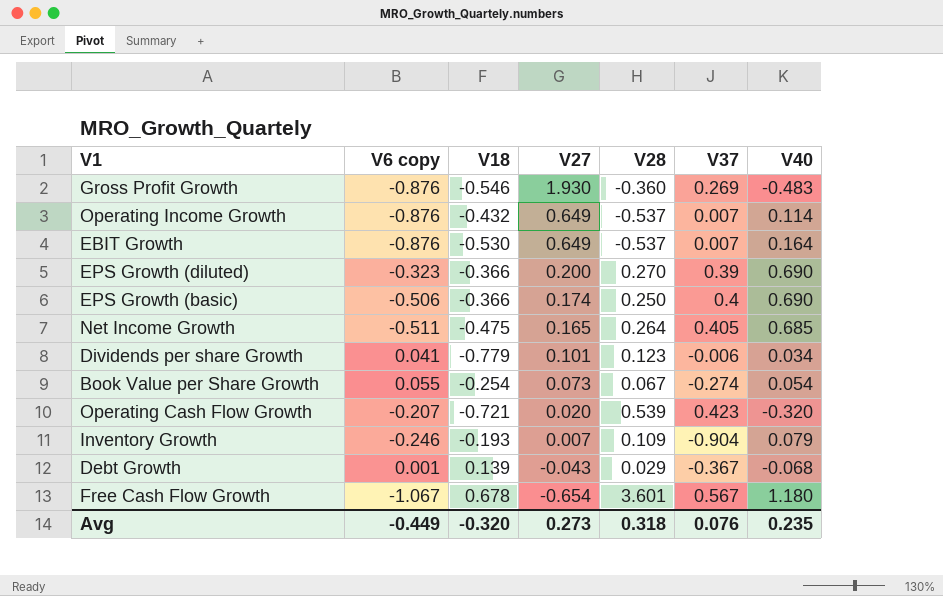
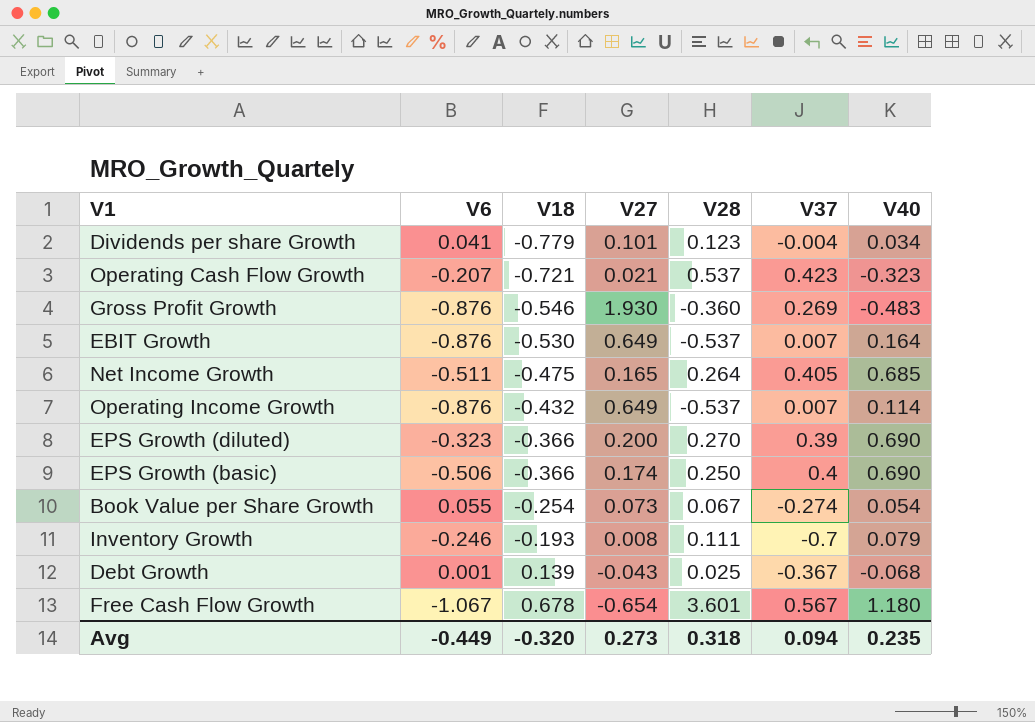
row order: V27 descending -> V18 ascending
column name: V6 copy -> V6
Dividends per share Growth | V37: -0.006 -> -0.004
Operating Cash Flow Growth | V27: 0.020 -> 0.021
Operating Cash Flow Growth | V28: 0.539 -> 0.537
Operating Cash Flow Growth | V40: -0.320 -> -0.323
Inventory Growth | V27: 0.007 -> 0.008
Inventory Growth | V28: 0.109 -> 0.111
Inventory Growth | V37: -0.904 -> -0.7
Debt Growth | V28: 0.029 -> 0.025
Avg | V37: 0.076 -> 0.094

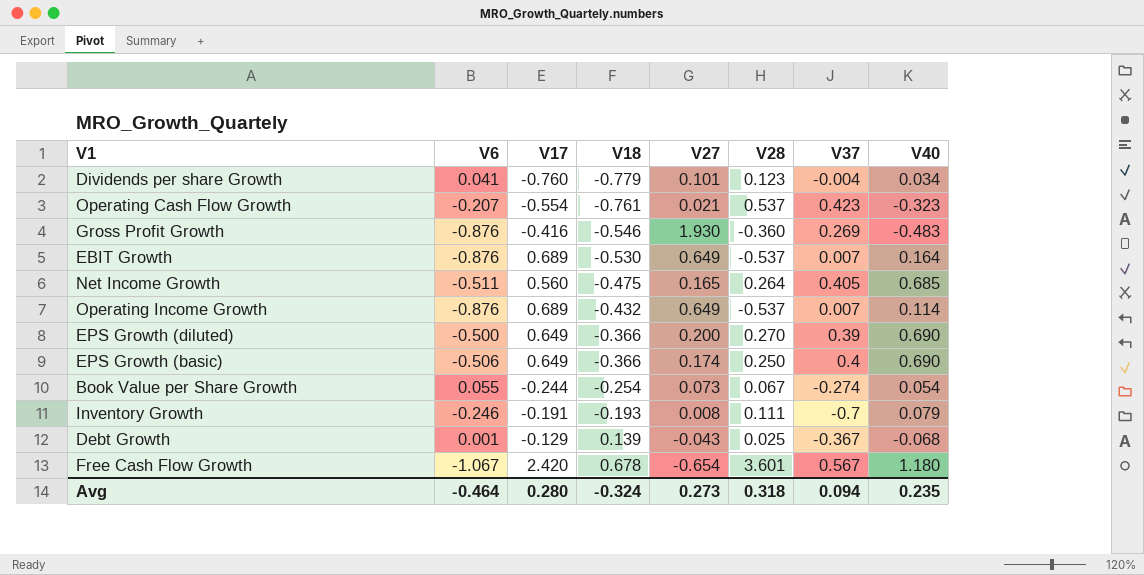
column V17 | position: none -> 3
Operating Cash Flow Growth | V18: -0.721 -> -0.761
EPS Growth (diluted) | V6: -0.323 -> -0.500
Avg | V6: -0.449 -> -0.464
Avg | V18: -0.320 -> -0.324

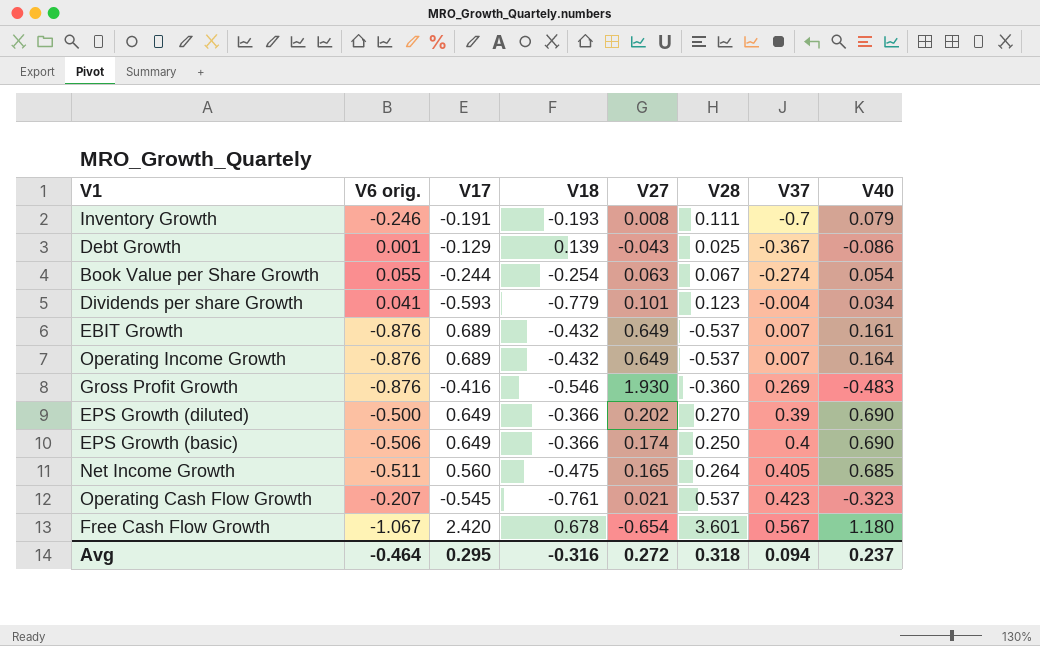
row order: V18 ascending -> V37 ascending
column name: V6 -> V6 orig.
Debt Growth | V40: -0.068 -> -0.086
Book Value per Share Growth | V27: 0.073 -> 0.063
Dividends per share Growth | V17: -0.760 -> -0.593
EBIT Growth | V18: -0.530 -> -0.432
EBIT Growth | V40: 0.164 -> 0.161
Operating Income Growth | V40: 0.114 -> 0.164
EPS Growth (diluted) | V27: 0.200 -> 0.202
Operating Cash Flow Growth | V17: -0.554 -> -0.545
Avg | V17: 0.280 -> 0.295
Avg | V18: -0.324 -> -0.316
Avg | V27: 0.273 -> 0.272
Avg | V40: 0.235 -> 0.237

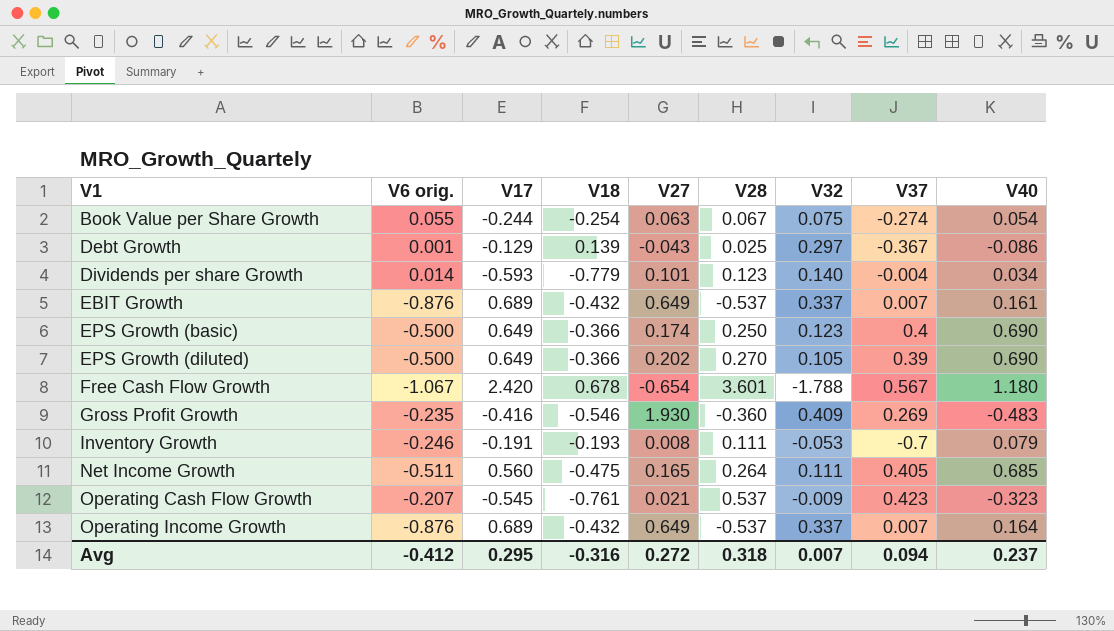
row order: V37 ascending -> V1 ascending
column V32 | position: none -> 7
Dividends per share Growth | V6 orig.: 0.041 -> 0.014
EPS Growth (basic) | V6 orig.: -0.506 -> -0.500
Gross Profit Growth | V6 orig.: -0.876 -> -0.235
Avg | V6 orig.: -0.464 -> -0.412

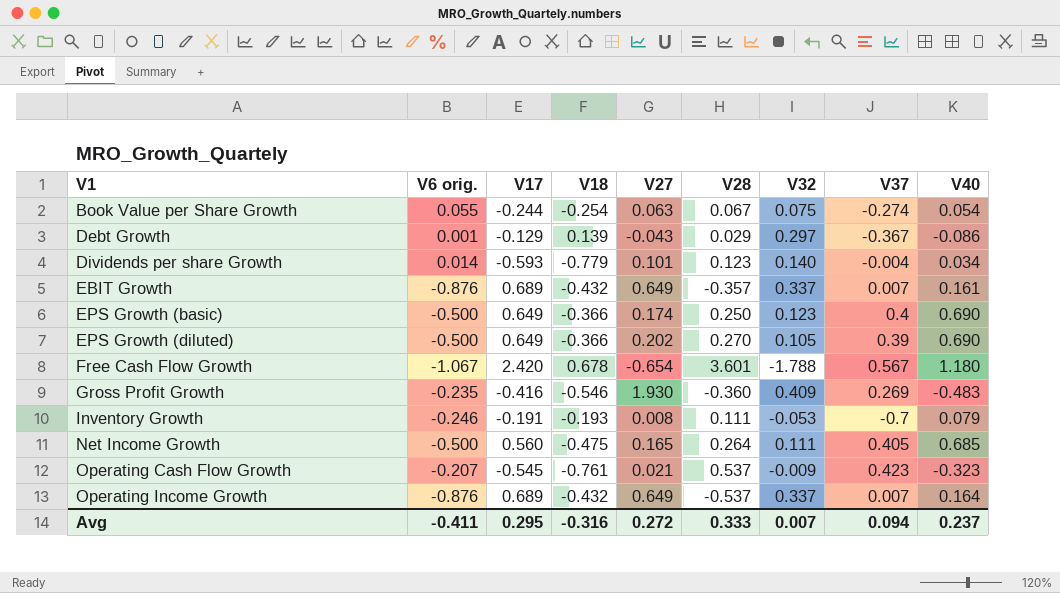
Debt Growth | V28: 0.025 -> 0.029
EBIT Growth | V28: -0.537 -> -0.357
Net Income Growth | V6 orig.: -0.511 -> -0.500
Avg | V6 orig.: -0.412 -> -0.411
Avg | V28: 0.318 -> 0.333

